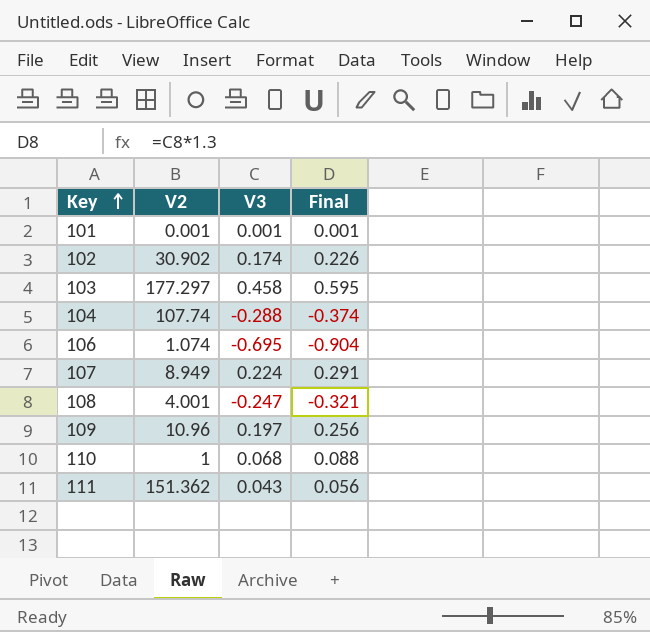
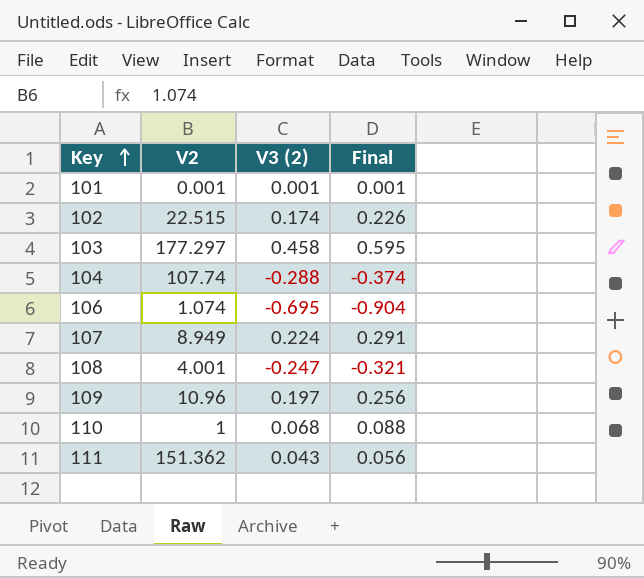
column name: V3 -> V3 (2)
102 | V2: 30.902 -> 22.515

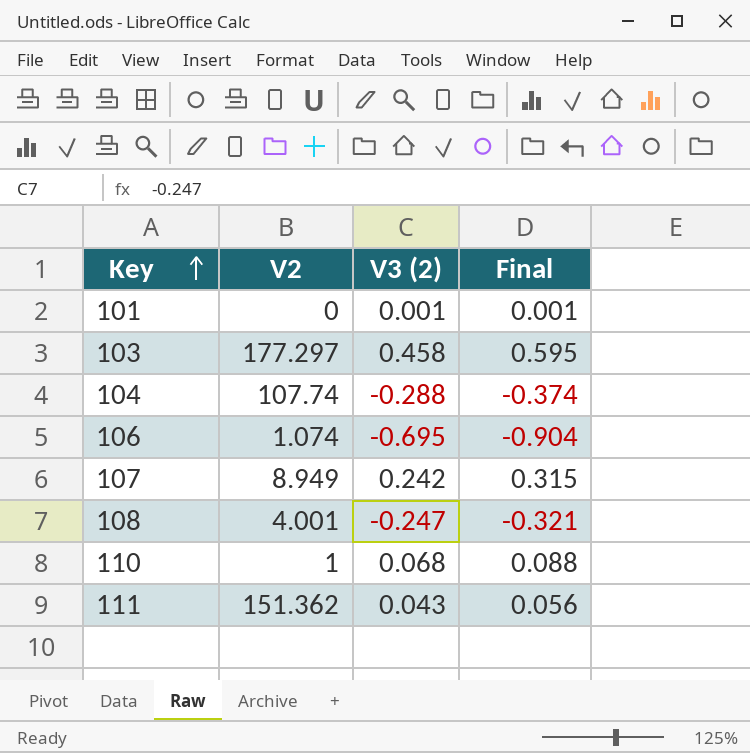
row 102: 22.515 | 0.174 | 0.226 -> none
row 109: 10.96 | 0.197 | 0.256 -> none
101 | V2: 0.001 -> 0
107 | V3 (2): 0.224 -> 0.242
107 | Final: 0.291 -> 0.315

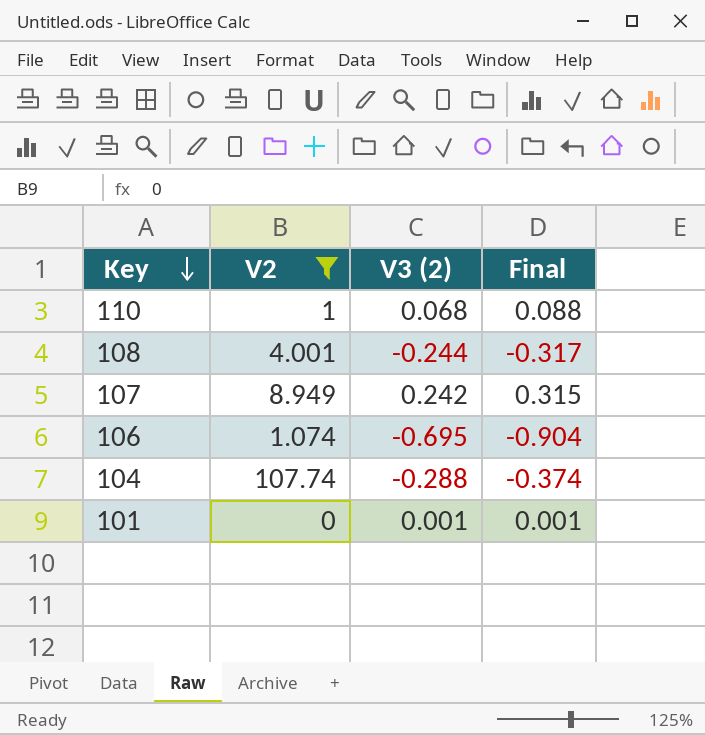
filter: none -> V2 <= 107.74
row order: Key ascending -> Key descending
108 | V3 (2): -0.247 -> -0.244
108 | Final: -0.321 -> -0.317

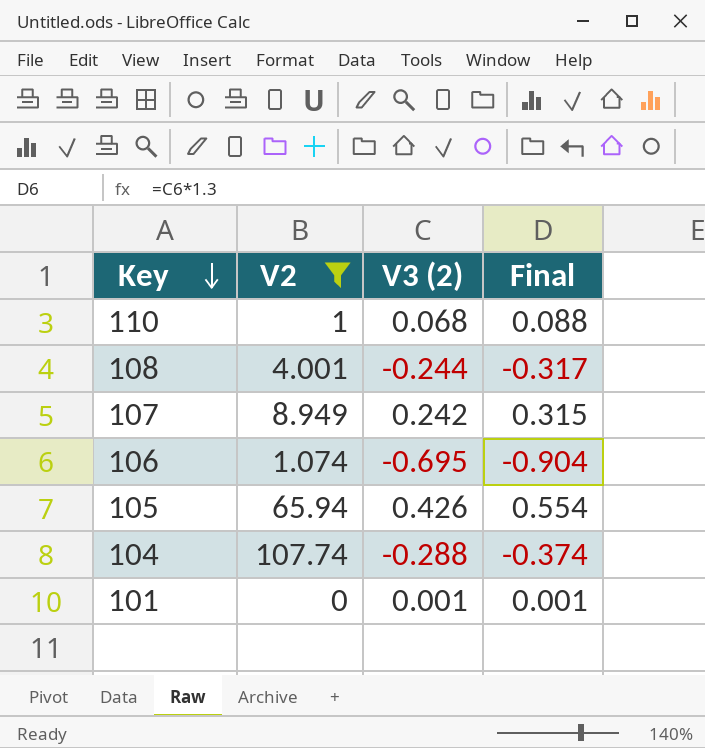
row 105: none -> 65.94 | 0.426 | 0.554

